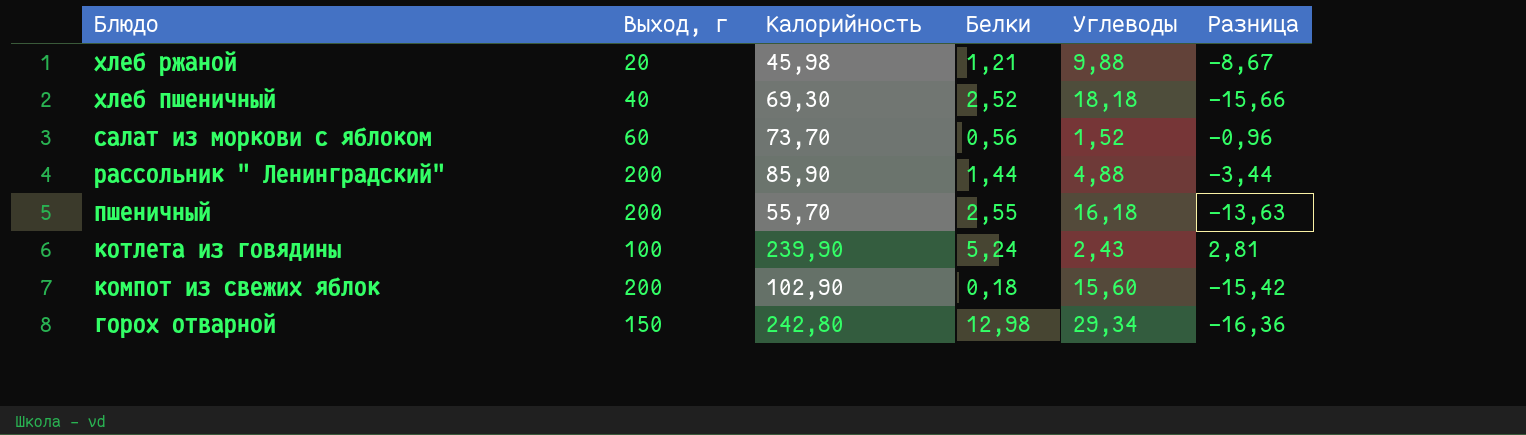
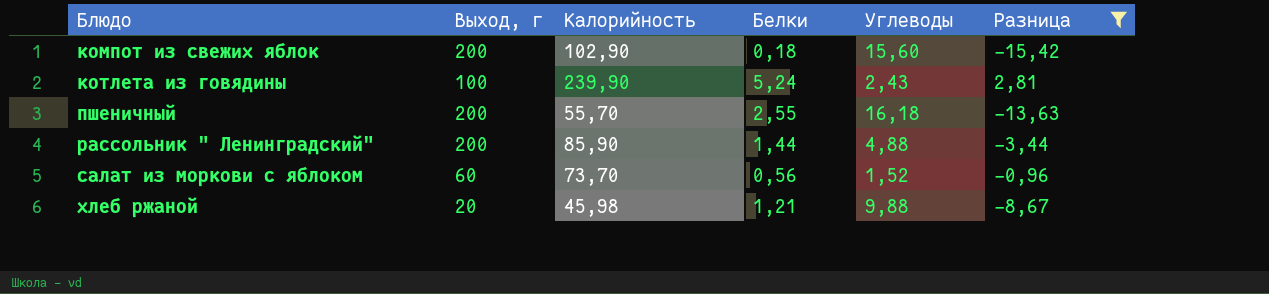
filter: none -> Разница >= -15,42
row order: Блюдо descending -> Блюдо ascending

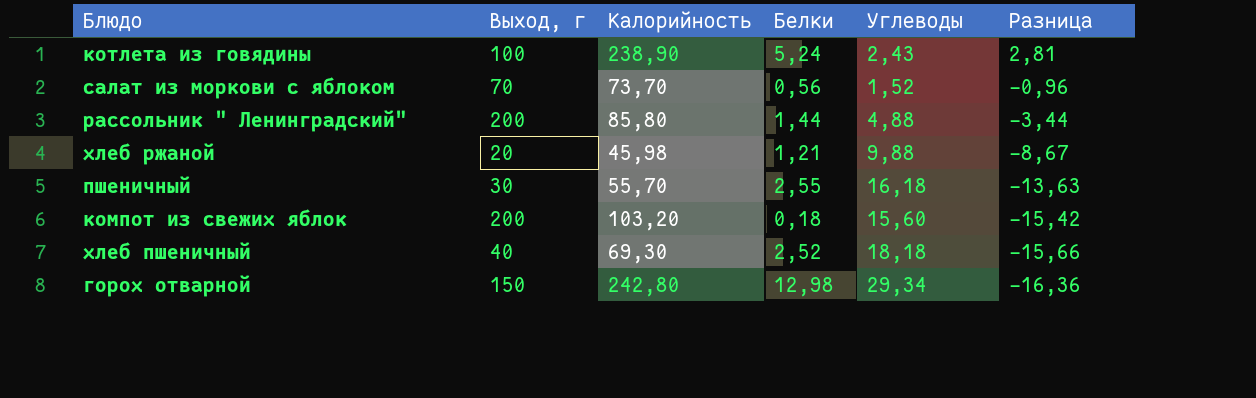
filter: Разница >= -15,42 -> none
row order: Блюдо ascending -> Разница descending
котлета из говядины | Калорийность: 239,90 -> 238,90
салат из моркови с яблоком | Выход, г: 60 -> 70
рассольник " Ленинградский" | Калорийность: 85,90 -> 85,80
пшеничный | Выход, г: 200 -> 30
компот из свежих яблок | Калорийность: 102,90 -> 103,20

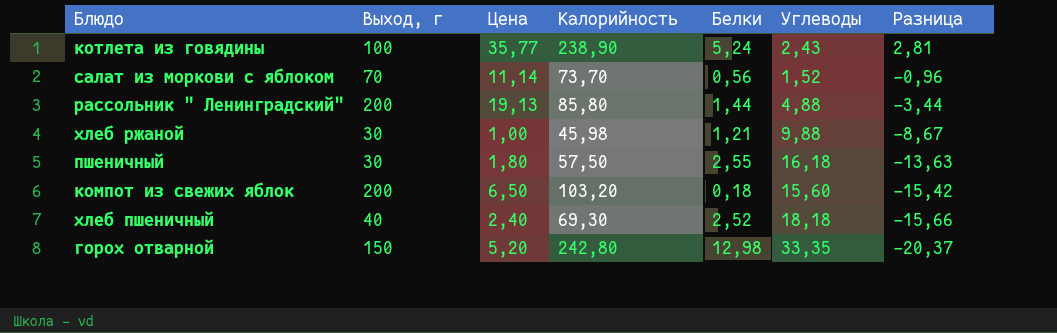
column Цена | position: none -> 3
хлеб ржаной | Выход, г: 20 -> 30
пшеничный | Калорийность: 55,70 -> 57,50
горох отварной | Углеводы: 29,34 -> 33,35
горох отварной | Разница: -16,36 -> -20,37

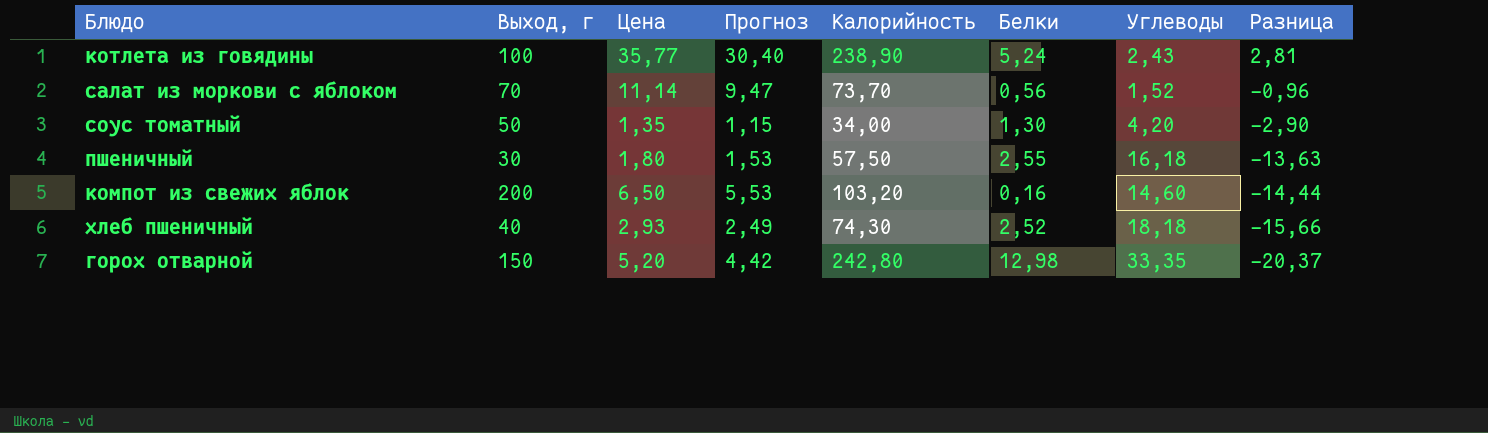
column Прогноз | formula: none -> [Цена] * 0,85
row рассольник " Ленинградский": 200 | 19,13 | 85,80 | 1,44 | 4,88 | -3,44 -> none
row хлеб ржаной: 30 | 1,00 | 45,98 | 1,21 | 9,88 | -8,67 -> none
row соус томатный: none -> 50 | 1,35 | 1,15 | 34,00 | 1,30 | 4,20 | -2,90
компот из свежих яблок | Белки: 0,18 -> 0,16
компот из свежих яблок | Углеводы: 15,60 -> 14,60
компот из свежих яблок | Разница: -15,42 -> -14,44
хлеб пшеничный | Цена: 2,40 -> 2,93
хлеб пшеничный | Калорийность: 69,30 -> 74,30

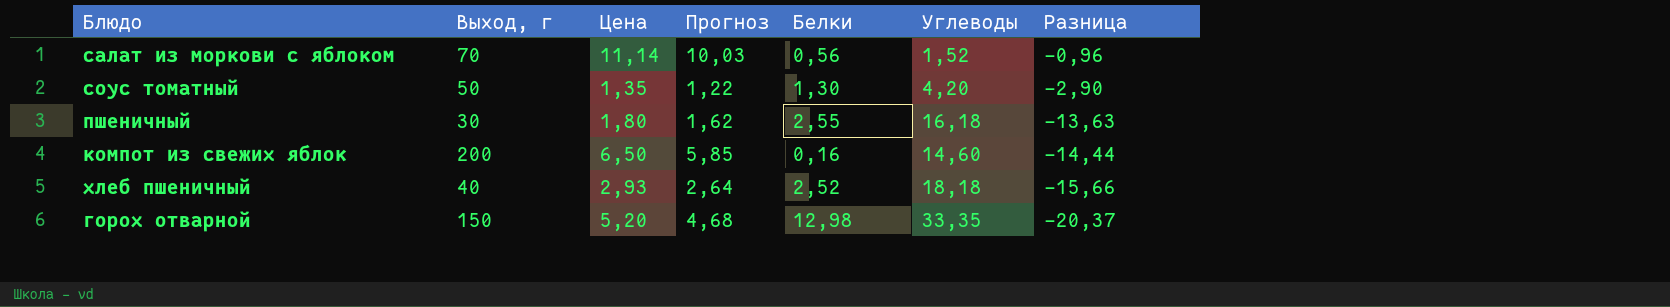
column Калорийность | position: 5 -> none
column Прогноз | formula: [Цена] * 0,85 -> [Цена] * 0,9
row котлета из говядины: 100 | 35,77 | 30,40 | 238,90 | 5,24 | 2,43 | 2,81 -> none

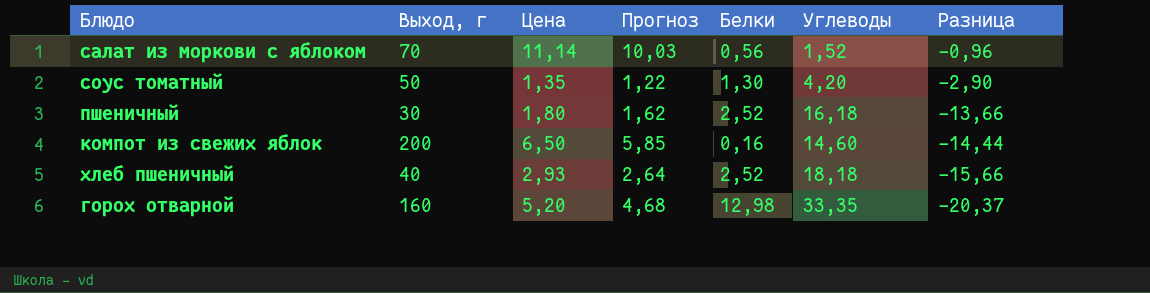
пшеничный | Белки: 2,55 -> 2,52
пшеничный | Разница: -13,63 -> -13,66
горох отварной | Выход, г: 150 -> 160

